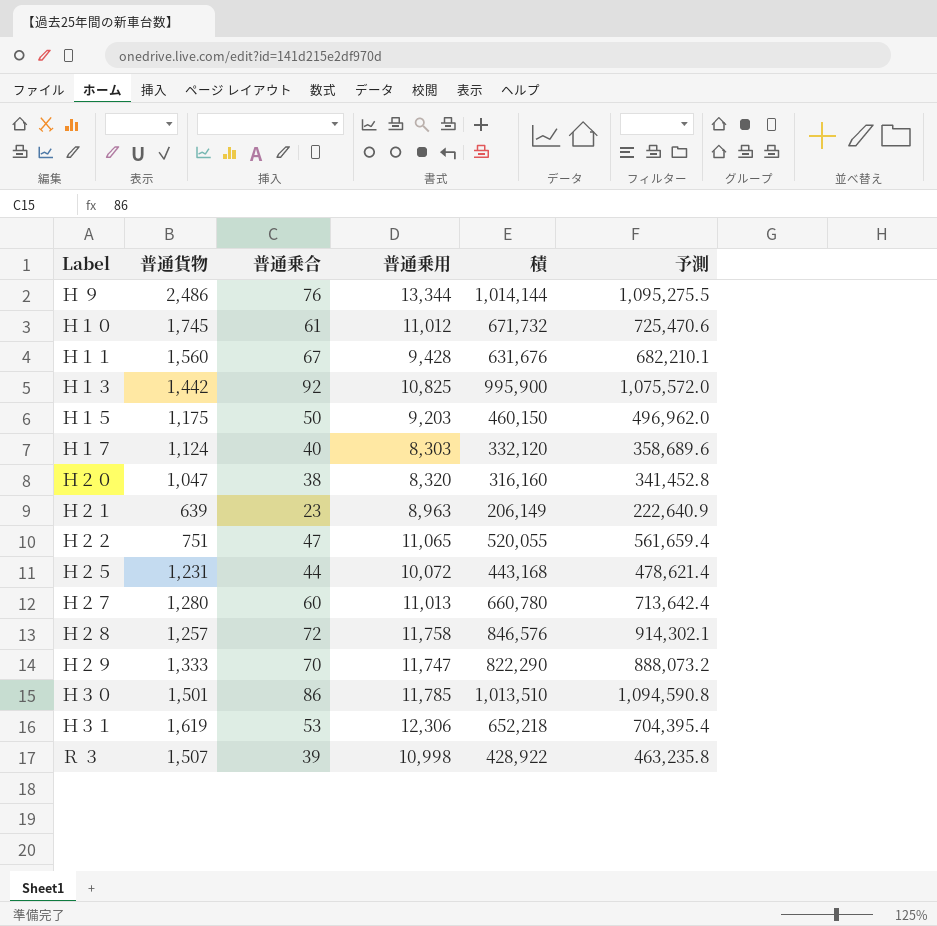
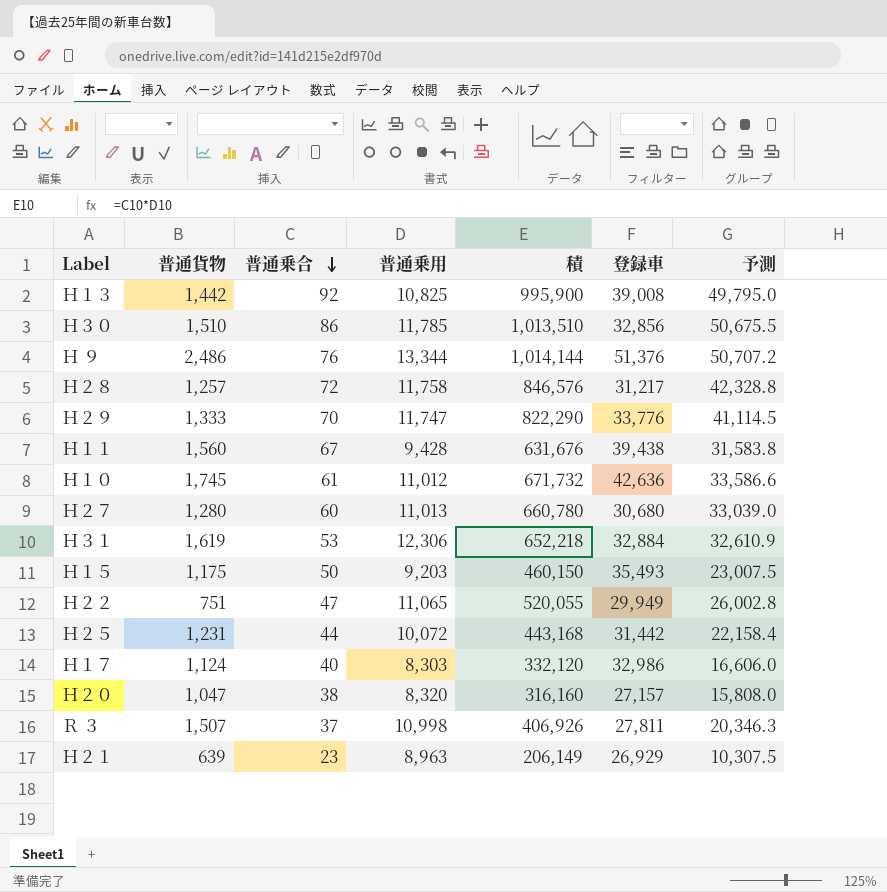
row order: none -> 普通乗合 descending
column 登録車 | position: none -> 6
column 予測 | formula: [積] * 1.08 -> [積] * 0.05
Ｈ３０ | 普通貨物: 1,501 -> 1,510
Ｒ ３ | 普通乗合: 39 -> 37
Ｒ ３ | 積: 428,922 -> 406,926

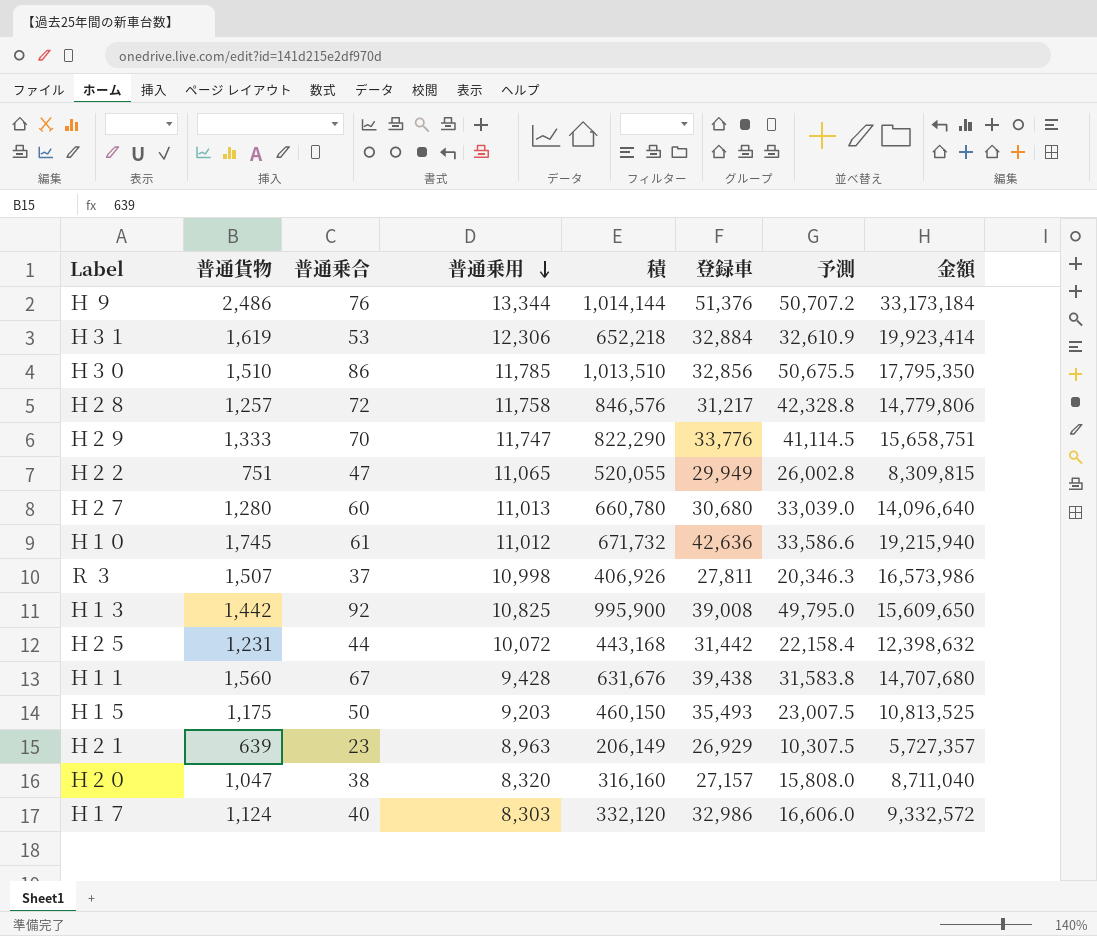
row order: 普通乗合 descending -> 普通乗用 descending
column 金額 | formula: none -> [普通貨物] * [普通乗用]

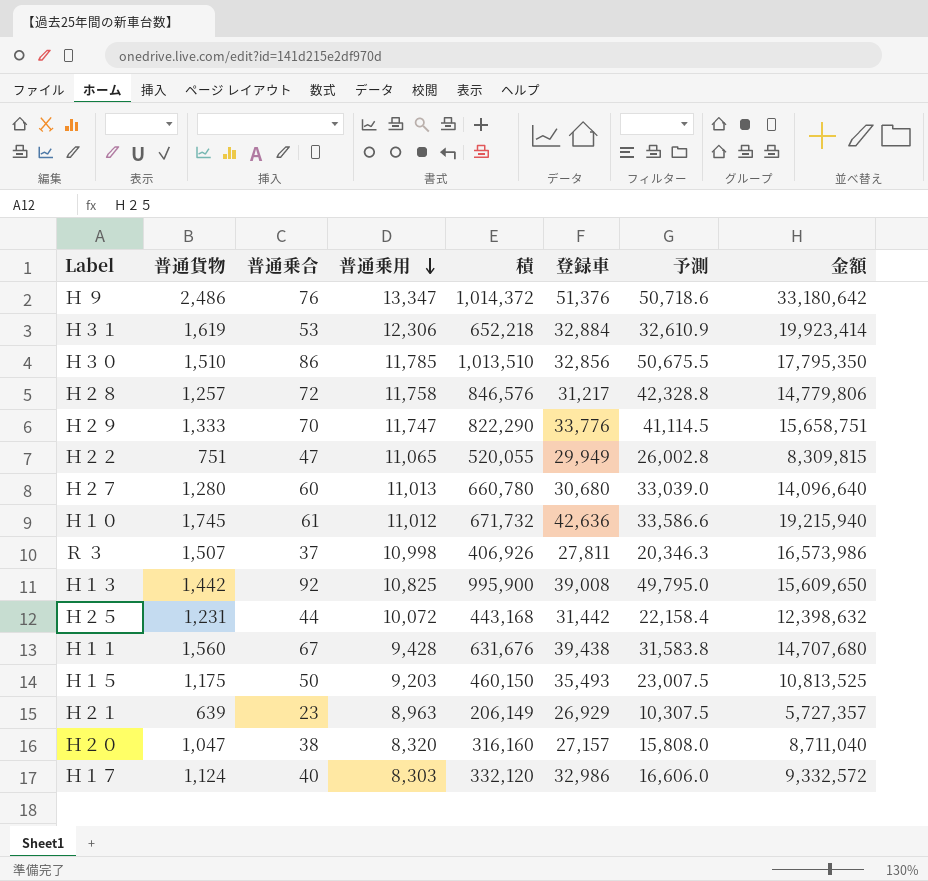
Ｈ ９ | 普通乗用: 13,344 -> 13,347
Ｈ ９ | 積: 1,014,144 -> 1,014,372
Ｈ ９ | 予測: 50,707.2 -> 50,718.6
Ｈ ９ | 金額: 33,173,184 -> 33,180,642

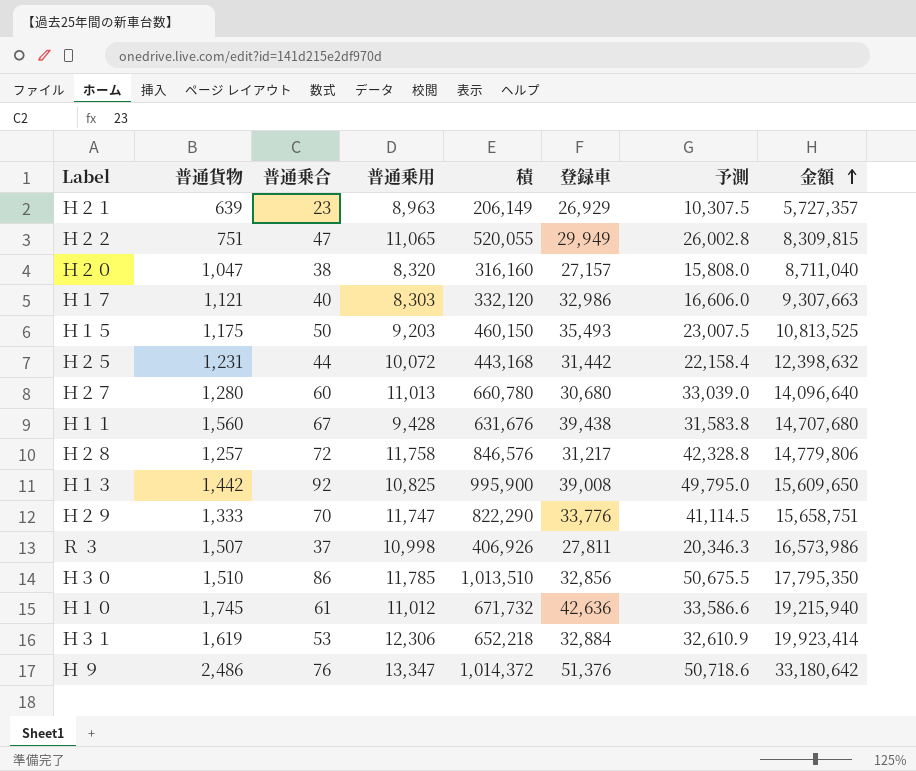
row order: 普通乗用 descending -> 金額 ascending
Ｈ１７ | 普通貨物: 1,124 -> 1,121
Ｈ１７ | 金額: 9,332,572 -> 9,307,663

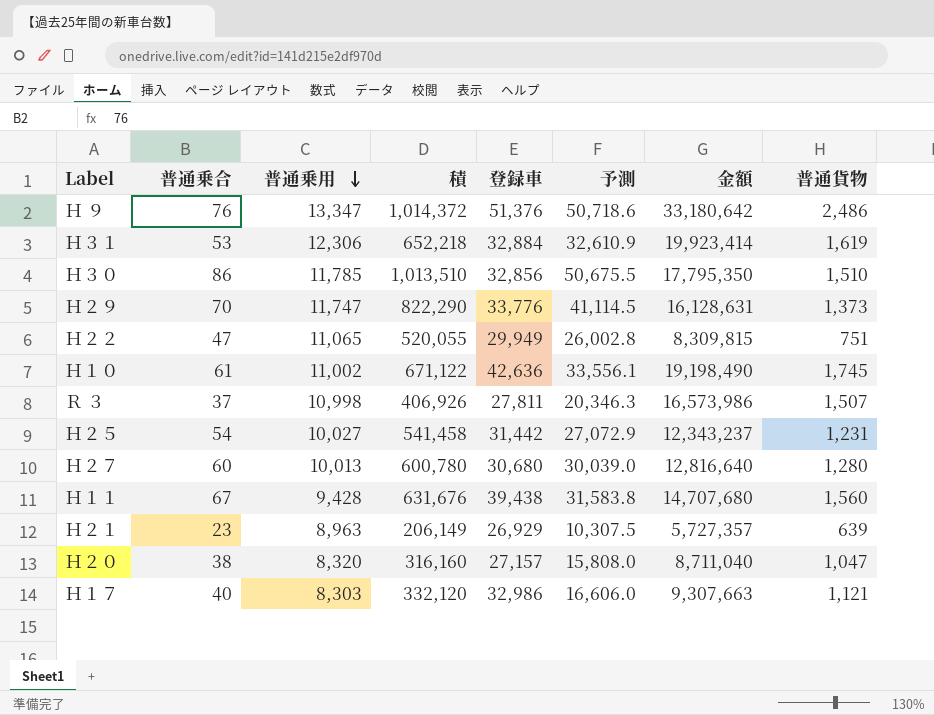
row order: 金額 ascending -> 普通乗用 descending
column 普通貨物 | position: 2 -> 8
row Ｈ１５: 1,175 | 50 | 9,203 | 460,150 | 35,493 | 23,007.5 | 10,813,525 -> none
row Ｈ２８: 1,257 | 72 | 11,758 | 846,576 | 31,217 | 42,328.8 | 14,779,806 -> none
row Ｈ１３: 1,442 | 92 | 10,825 | 995,900 | 39,008 | 49,795.0 | 15,609,650 -> none
Ｈ２９ | 金額: 15,658,751 -> 16,128,631
Ｈ２９ | 普通貨物: 1,333 -> 1,373
Ｈ１０ | 普通乗用: 11,012 -> 11,002
Ｈ１０ | 積: 671,732 -> 671,122
Ｈ１０ | 予測: 33,586.6 -> 33,556.1
Ｈ１０ | 金額: 19,215,940 -> 19,198,490
Ｈ２５ | 普通乗合: 44 -> 54
Ｈ２５ | 普通乗用: 10,072 -> 10,027
Ｈ２５ | 積: 443,168 -> 541,458
Ｈ２５ | 予測: 22,158.4 -> 27,072.9
Ｈ２５ | 金額: 12,398,632 -> 12,343,237
Ｈ２７ | 普通乗用: 11,013 -> 10,013
Ｈ２７ | 積: 660,780 -> 600,780
Ｈ２７ | 予測: 33,039.0 -> 30,039.0
Ｈ２７ | 金額: 14,096,640 -> 12,816,640

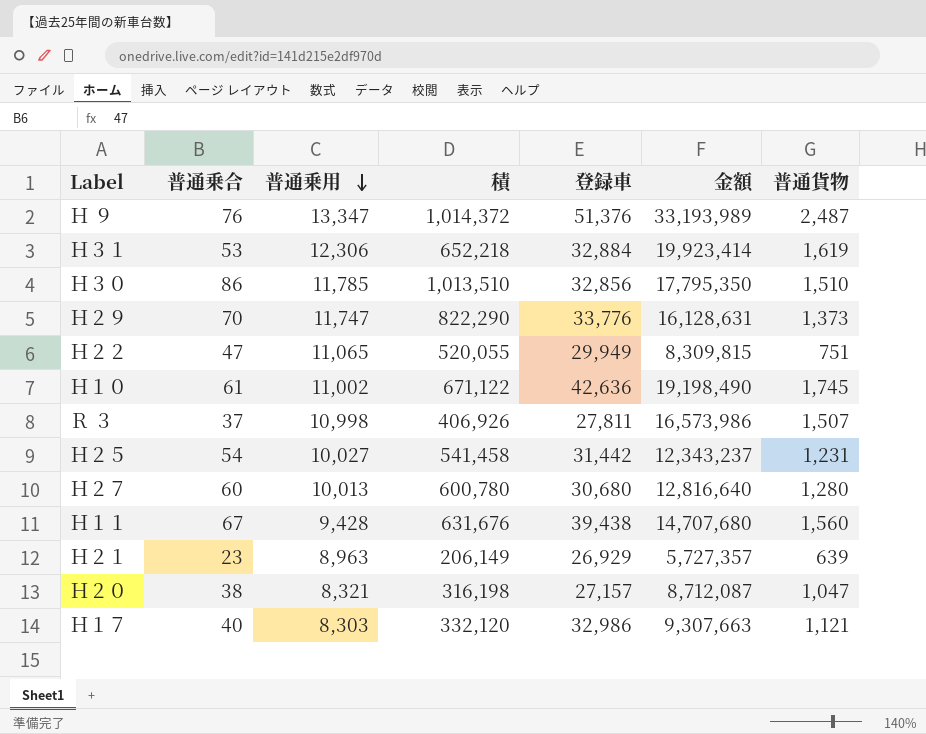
column 予測 | formula: [積] * 0.05 -> none
Ｈ ９ | 金額: 33,180,642 -> 33,193,989
Ｈ ９ | 普通貨物: 2,486 -> 2,487
Ｈ２０ | 普通乗用: 8,320 -> 8,321
Ｈ２０ | 積: 316,160 -> 316,198
Ｈ２０ | 金額: 8,711,040 -> 8,712,087

